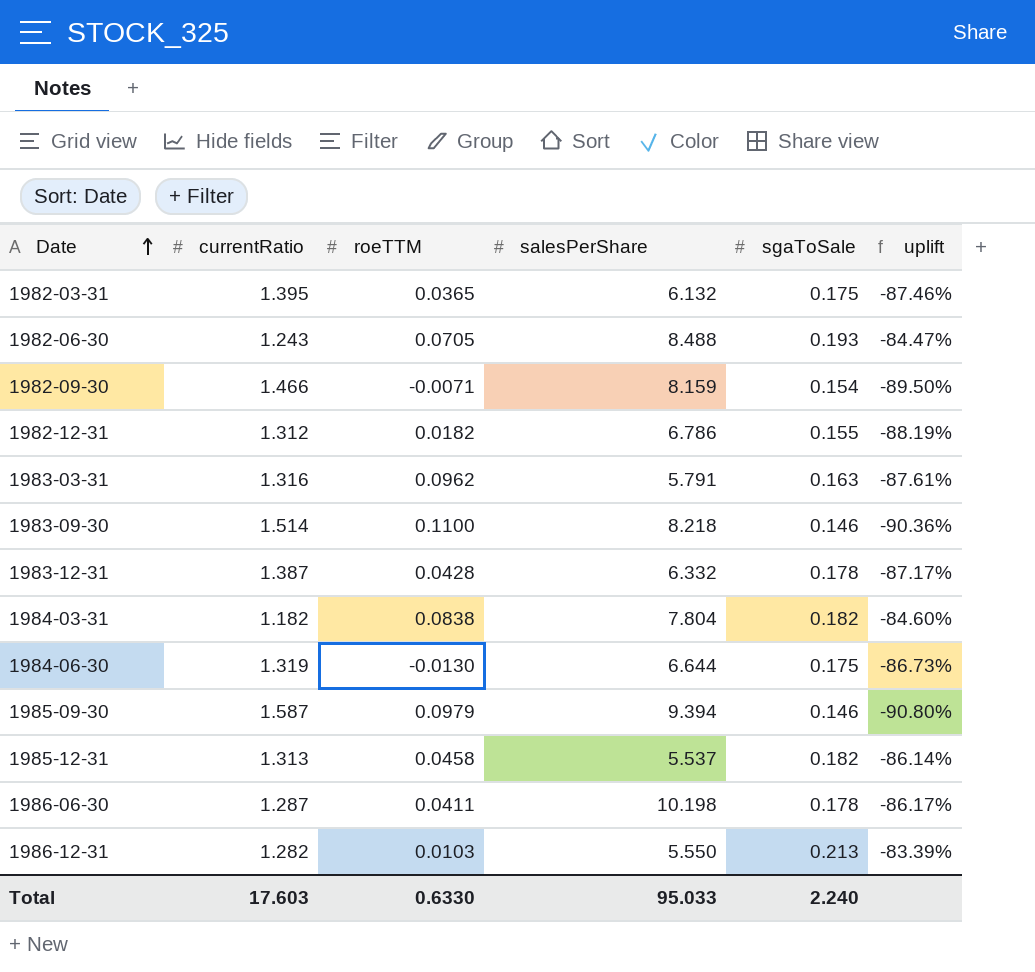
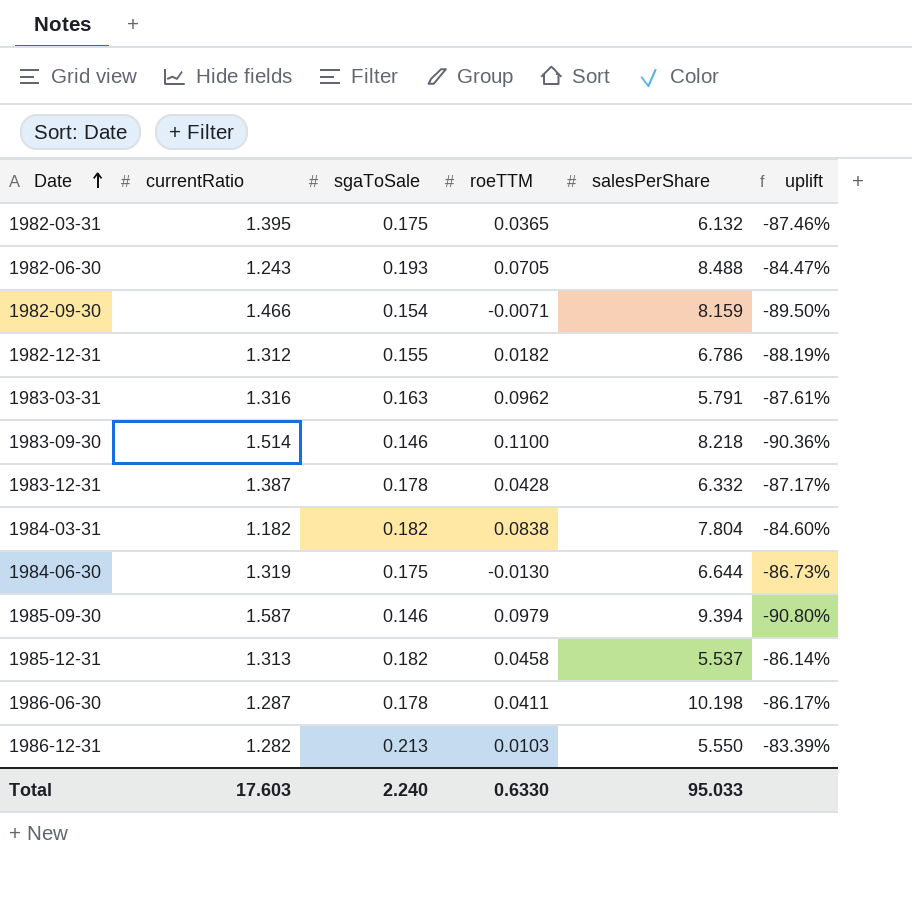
column sgaToSale | position: 5 -> 3

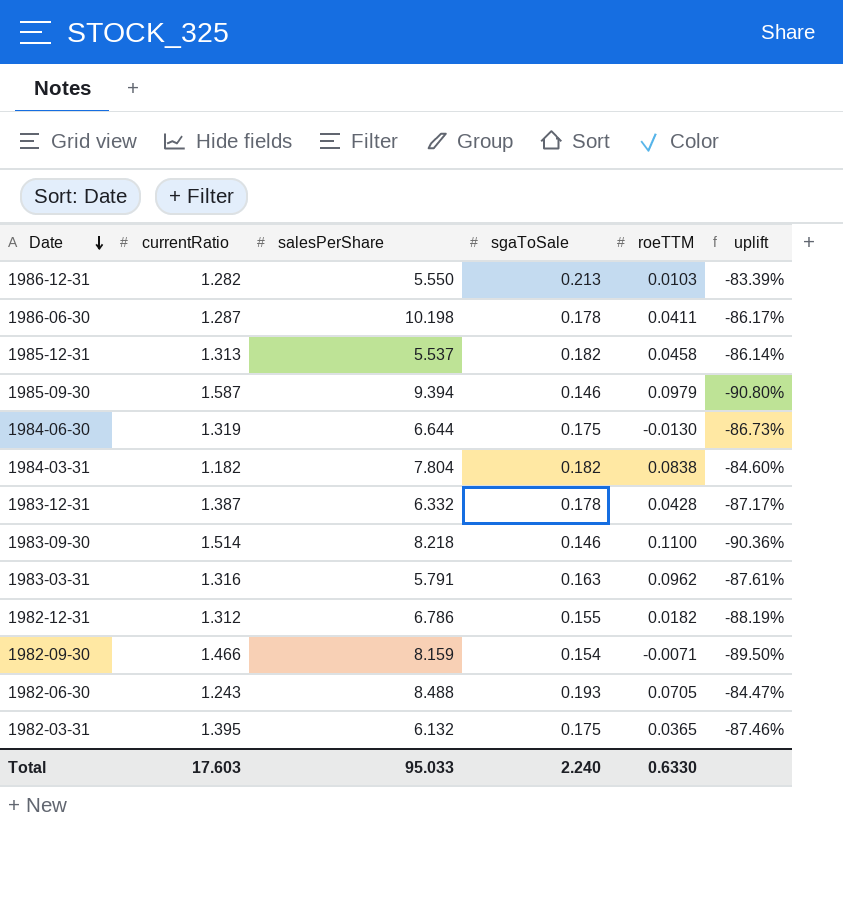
row order: Date ascending -> Date descending
column salesPerShare | position: 5 -> 3

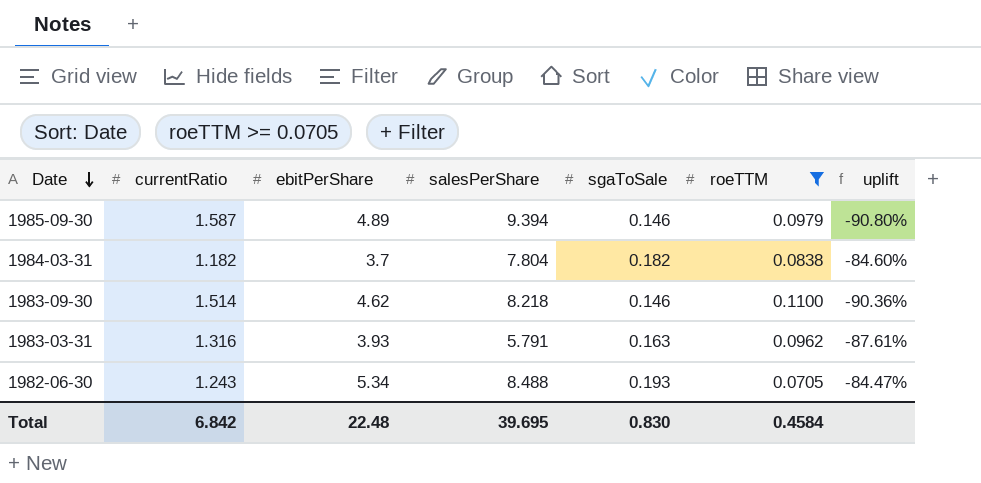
filter: none -> roeTTM >= 0.0705
column ebitPerShare | position: none -> 3
Total | currentRatio: 17.603 -> 6.842
Total | salesPerShare: 95.033 -> 39.695
Total | sgaToSale: 2.240 -> 0.830
Total | roeTTM: 0.6330 -> 0.4584

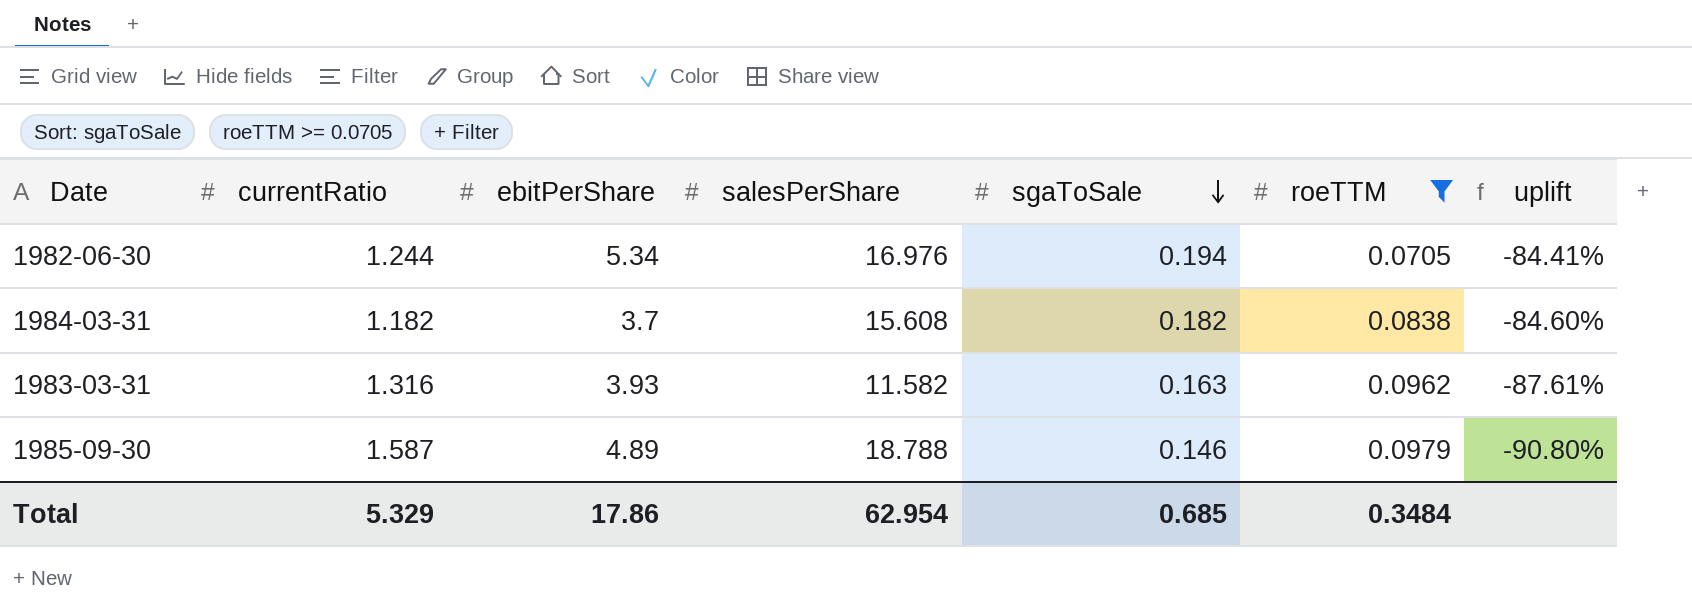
row order: Date descending -> sgaToSale descending
row 1983-09-30: 1.514 | 4.62 | 8.218 | 0.146 | 0.1100 | -90.36% -> none
1982-06-30 | currentRatio: 1.243 -> 1.244
1982-06-30 | salesPerShare: 8.488 -> 16.976
1982-06-30 | sgaToSale: 0.193 -> 0.194
1982-06-30 | uplift: -84.47% -> -84.41%
1984-03-31 | salesPerShare: 7.804 -> 15.608
1983-03-31 | salesPerShare: 5.791 -> 11.582
1985-09-30 | salesPerShare: 9.394 -> 18.788
Total | currentRatio: 6.842 -> 5.329
Total | ebitPerShare: 22.48 -> 17.86
Total | salesPerShare: 39.695 -> 62.954
Total | sgaToSale: 0.830 -> 0.685
Total | roeTTM: 0.4584 -> 0.3484

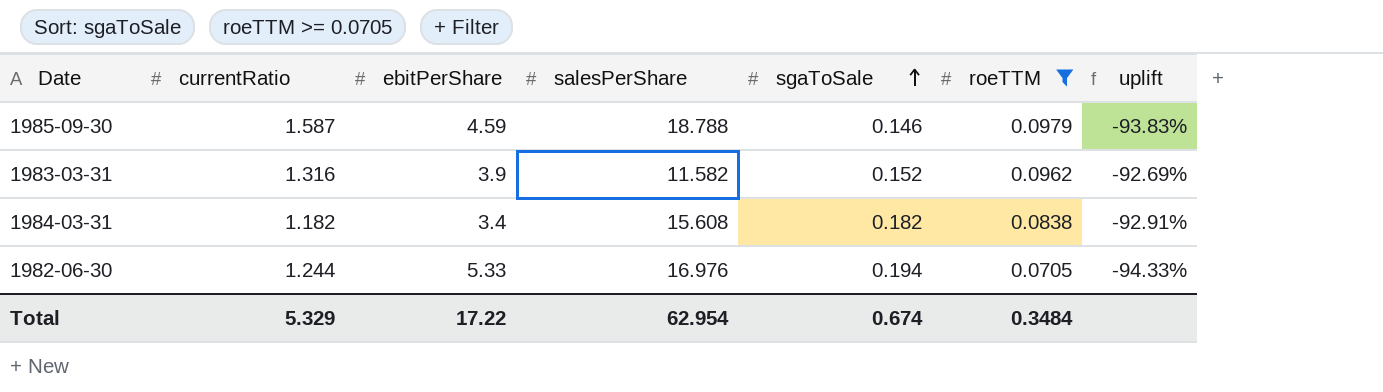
row order: sgaToSale descending -> sgaToSale ascending
column uplift | formula: ([sgaToSale] - [currentRatio]) / [currentRatio] -> ([roeTTM] - [currentRatio]) / [currentRatio]
1985-09-30 | ebitPerShare: 4.89 -> 4.59
1983-03-31 | ebitPerShare: 3.93 -> 3.9
1983-03-31 | sgaToSale: 0.163 -> 0.152
1984-03-31 | ebitPerShare: 3.7 -> 3.4
1982-06-30 | ebitPerShare: 5.34 -> 5.33
Total | ebitPerShare: 17.86 -> 17.22
Total | sgaToSale: 0.685 -> 0.674

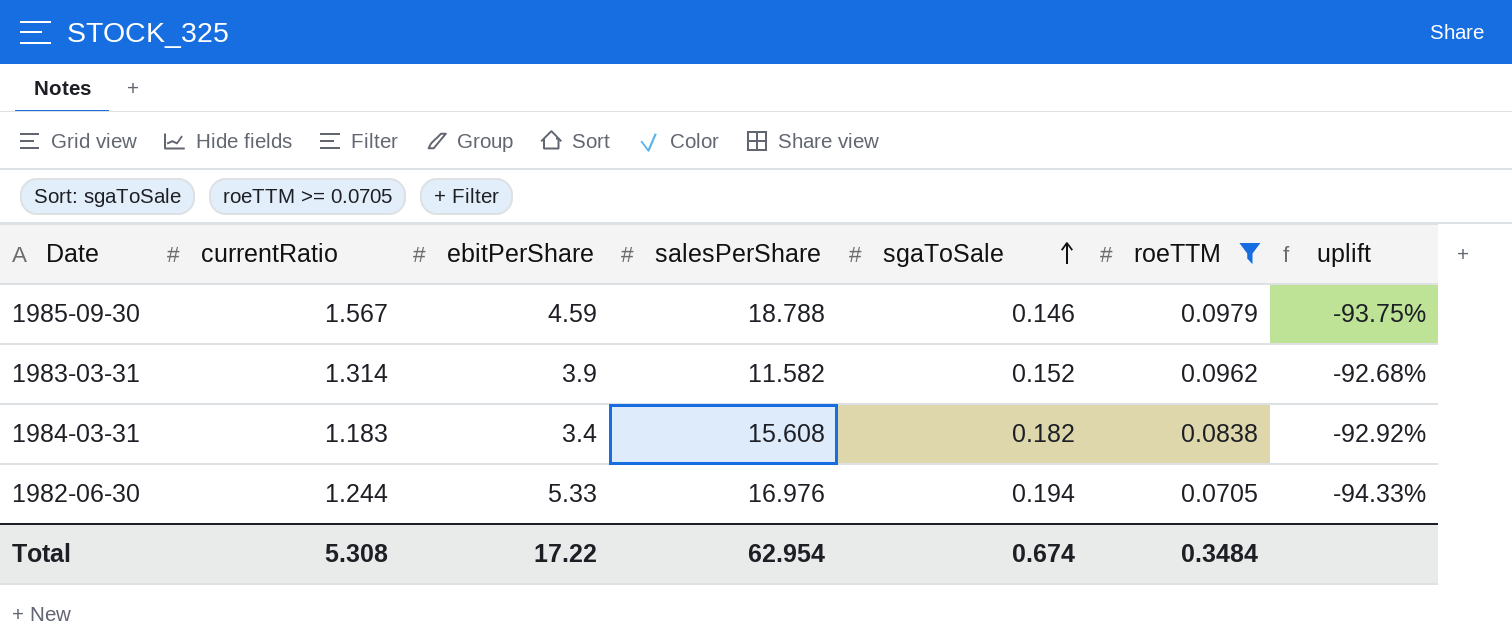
1985-09-30 | currentRatio: 1.587 -> 1.567
1985-09-30 | uplift: -93.83% -> -93.75%
1983-03-31 | currentRatio: 1.316 -> 1.314
1983-03-31 | uplift: -92.69% -> -92.68%
1984-03-31 | currentRatio: 1.182 -> 1.183
1984-03-31 | uplift: -92.91% -> -92.92%
Total | currentRatio: 5.329 -> 5.308

